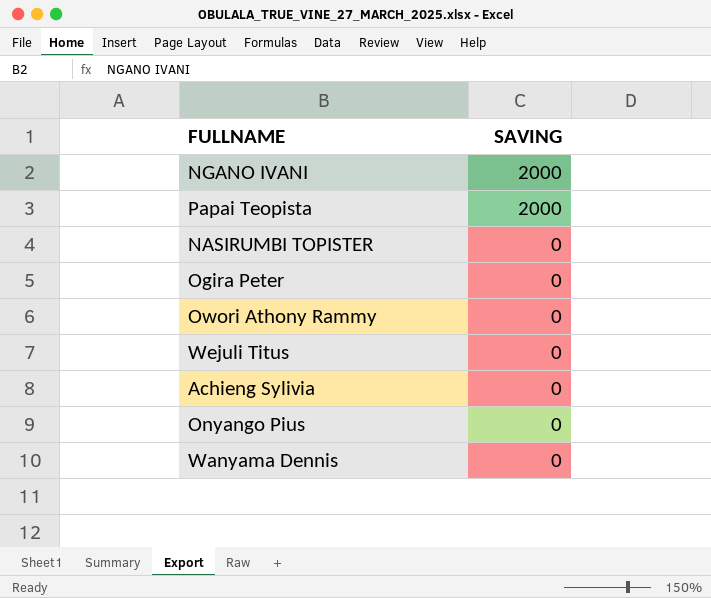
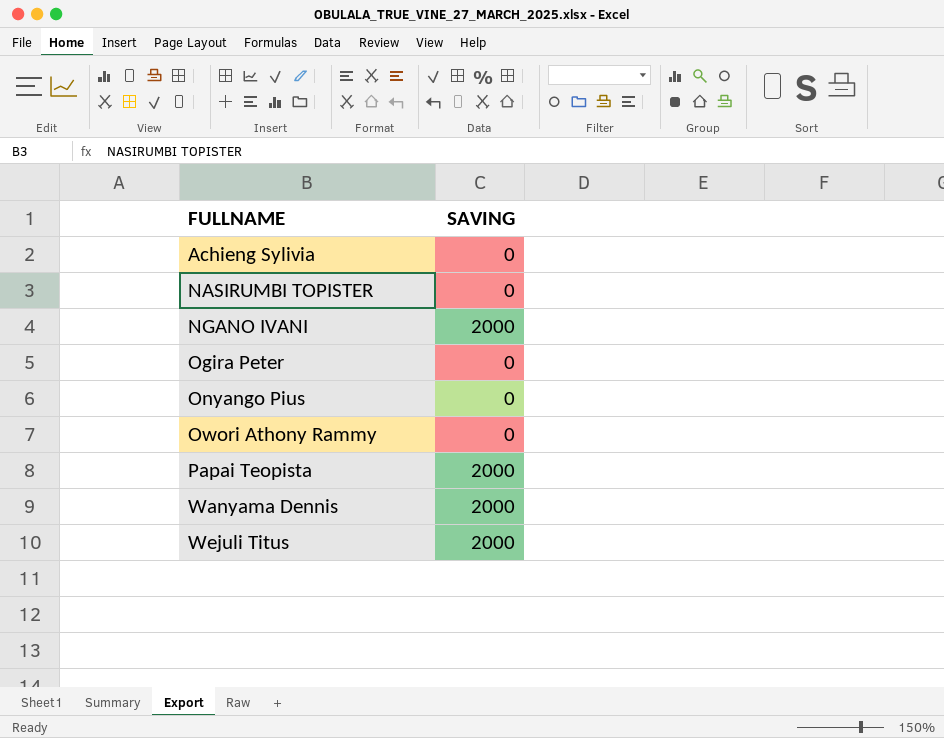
row order: SAVING descending -> FULLNAME ascending
Wanyama Dennis | SAVING: 0 -> 2000
Wejuli Titus | SAVING: 0 -> 2000

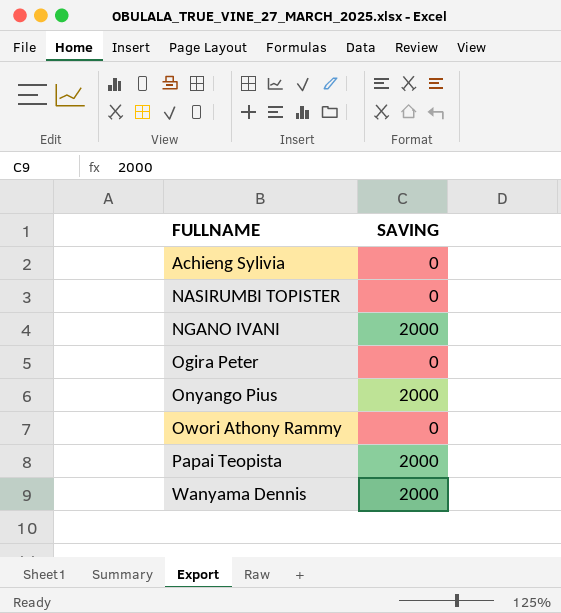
row Wejuli Titus: 2000 -> none
Onyango Pius | SAVING: 0 -> 2000

